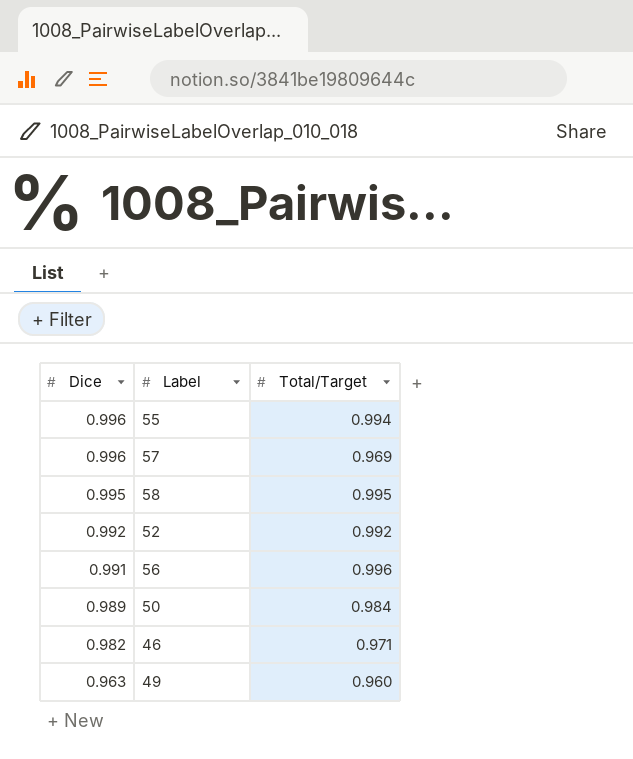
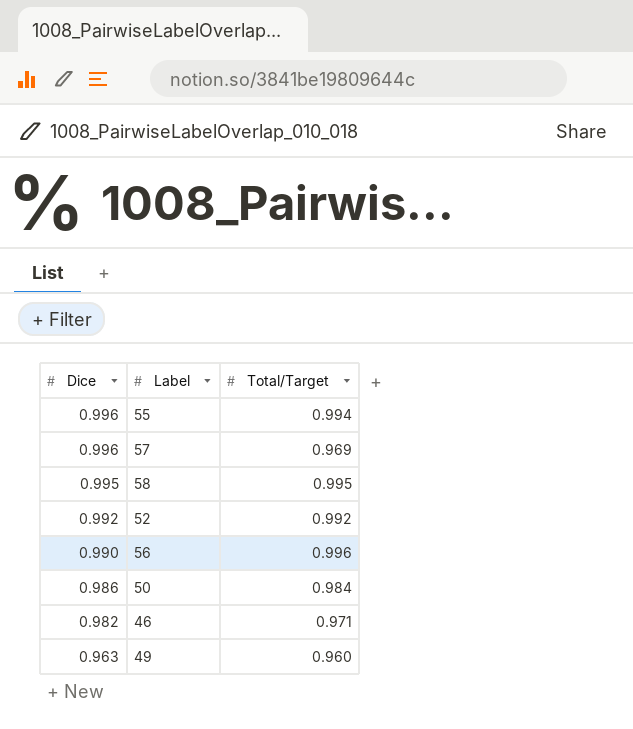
56 | Dice: 0.991 -> 0.990
50 | Dice: 0.989 -> 0.986

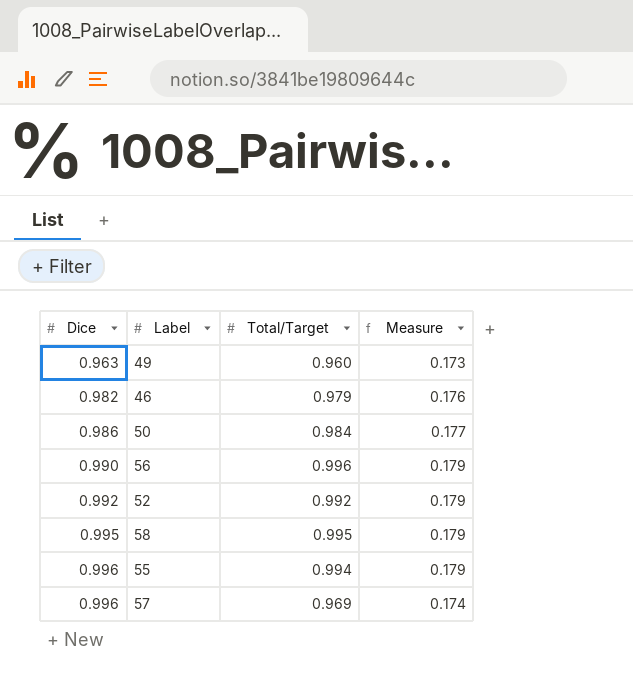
row order: Dice descending -> Dice ascending
column Measure | formula: none -> [Total/Target] * 0.18
46 | Total/Target: 0.971 -> 0.979

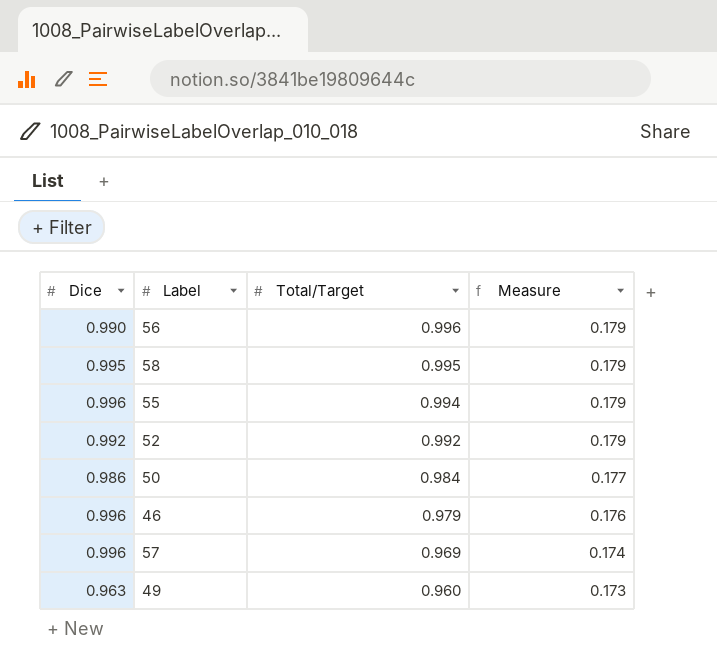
row order: Dice ascending -> Total/Target descending
46 | Dice: 0.982 -> 0.996

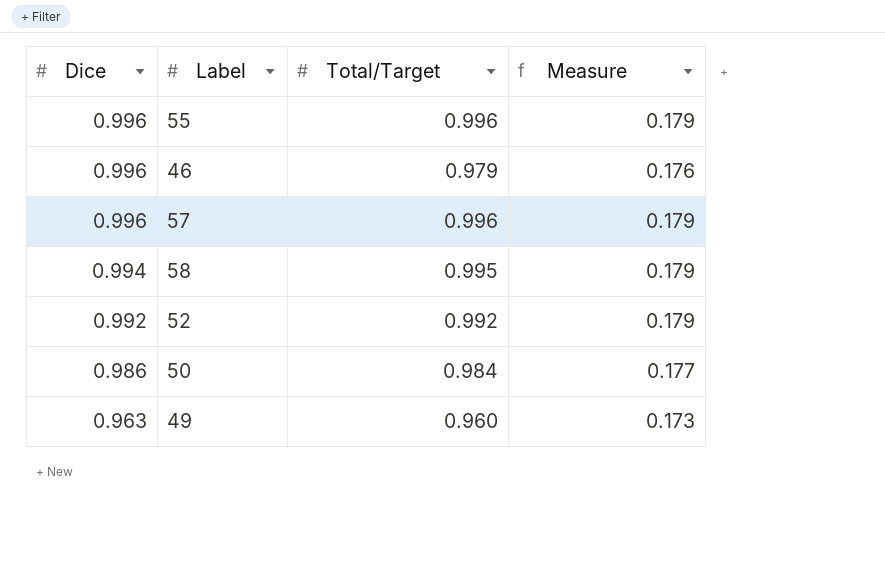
row order: Total/Target descending -> Dice descending
row 56: 0.990 | 0.996 | 0.179 -> none
55 | Total/Target: 0.994 -> 0.996
57 | Total/Target: 0.969 -> 0.996
57 | Measure: 0.174 -> 0.179
58 | Dice: 0.995 -> 0.994

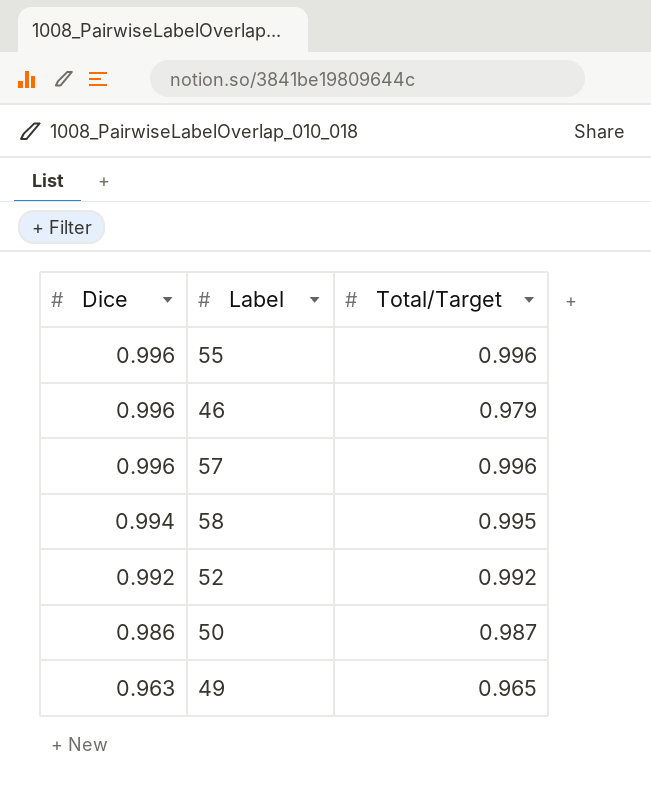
column Measure | formula: [Total/Target] * 0.18 -> none
50 | Total/Target: 0.984 -> 0.987
49 | Total/Target: 0.960 -> 0.965

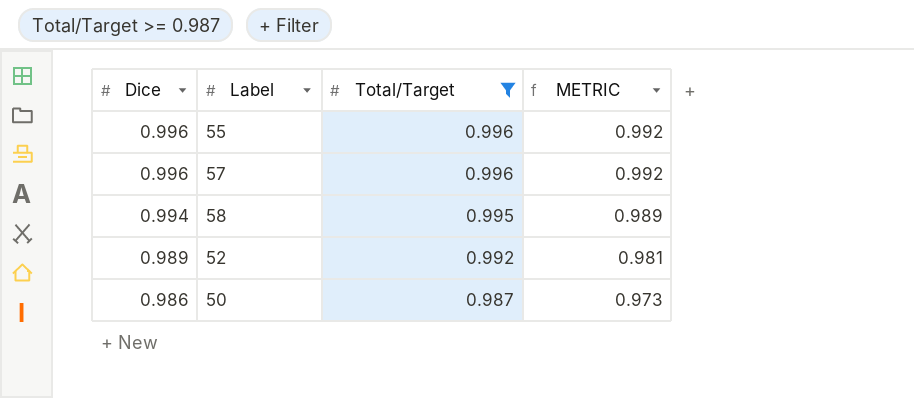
filter: none -> Total/Target >= 0.987
column METRIC | formula: none -> [Dice] * [Total/Target]
52 | Dice: 0.992 -> 0.989

